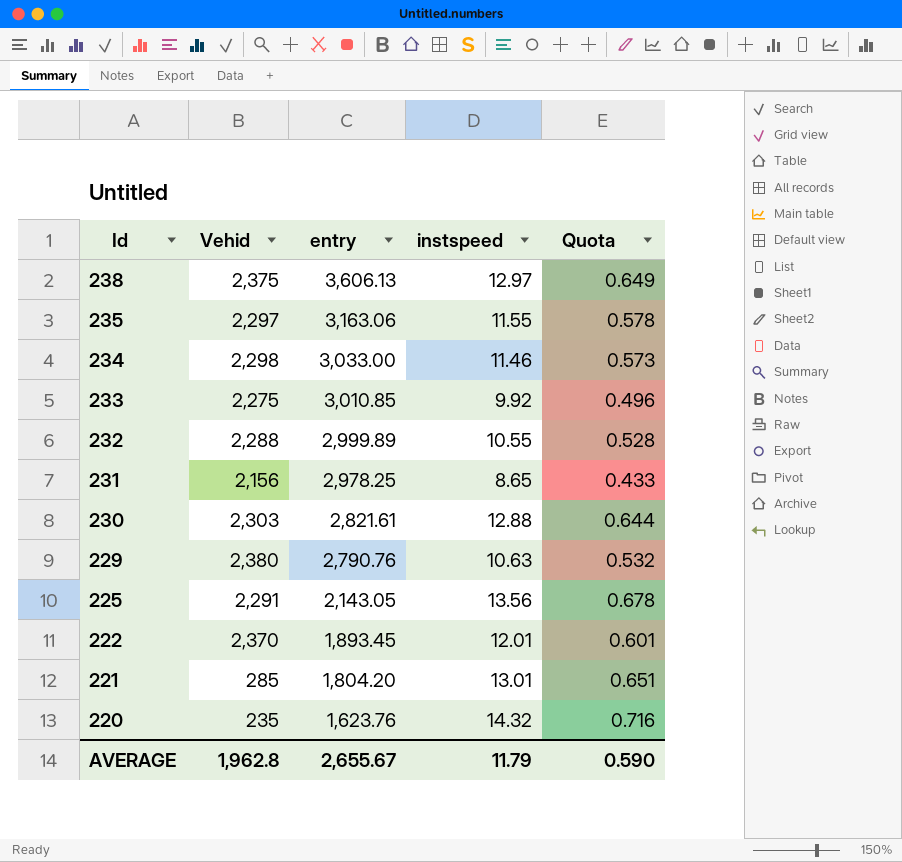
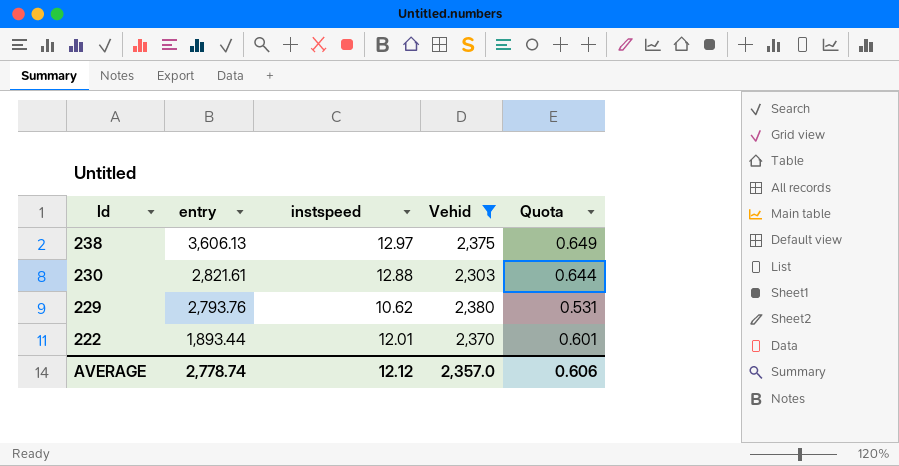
filter: none -> Vehid >= 2,303
column Vehid | position: 2 -> 4
229 | entry: 2,790.76 -> 2,793.76
229 | instspeed: 10.63 -> 10.62
229 | Quota: 0.532 -> 0.531
222 | entry: 1,893.45 -> 1,893.44
AVERAGE | entry: 2,655.67 -> 2,778.74
AVERAGE | instspeed: 11.79 -> 12.12
AVERAGE | Vehid: 1,962.8 -> 2,357.0
AVERAGE | Quota: 0.590 -> 0.606

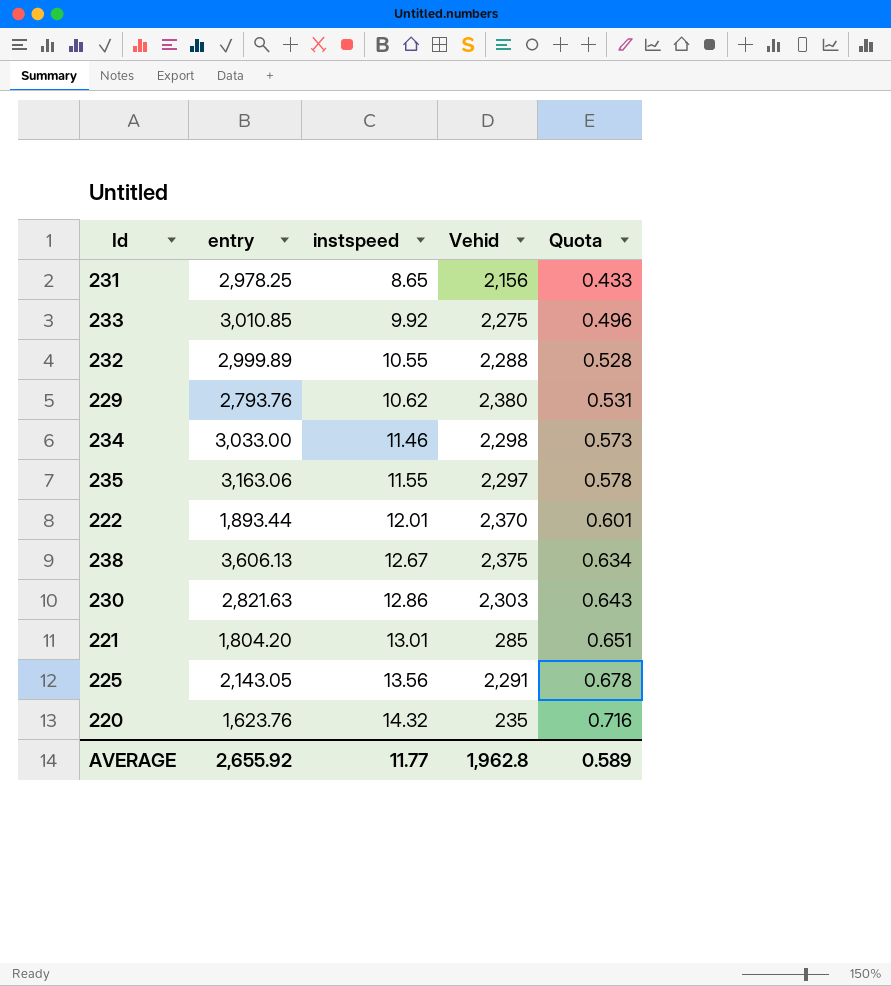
filter: Vehid >= 2,303 -> none
row order: Id descending -> instspeed ascending
238 | instspeed: 12.97 -> 12.67
238 | Quota: 0.649 -> 0.634
230 | entry: 2,821.61 -> 2,821.63
230 | instspeed: 12.88 -> 12.86
230 | Quota: 0.644 -> 0.643
AVERAGE | entry: 2,778.74 -> 2,655.92
AVERAGE | instspeed: 12.12 -> 11.77
AVERAGE | Vehid: 2,357.0 -> 1,962.8
AVERAGE | Quota: 0.606 -> 0.589

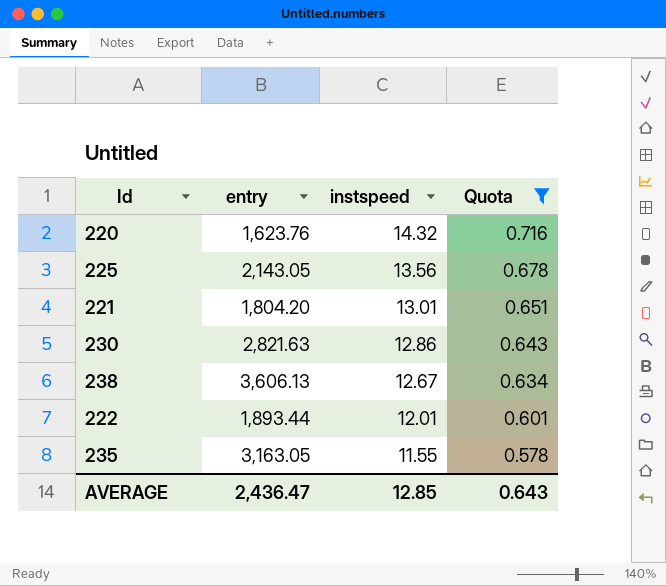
filter: none -> Quota >= 0.578
row order: instspeed ascending -> instspeed descending
column Vehid | position: 4 -> none
235 | entry: 3,163.06 -> 3,163.05
AVERAGE | entry: 2,655.92 -> 2,436.47
AVERAGE | instspeed: 11.77 -> 12.85
AVERAGE | Quota: 0.589 -> 0.643

